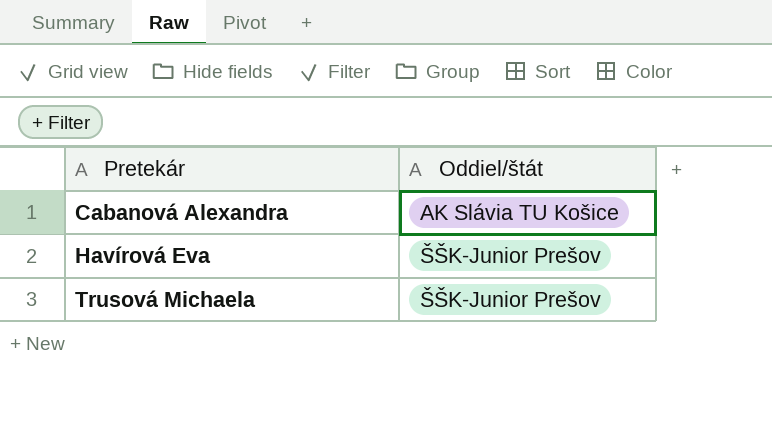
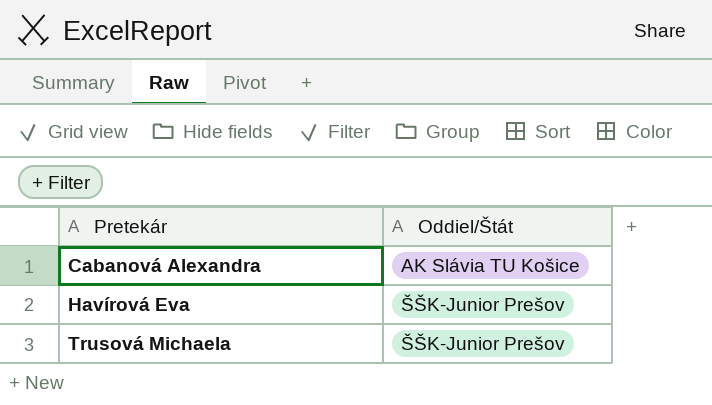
column name: Oddiel/štát -> Oddiel/Štát

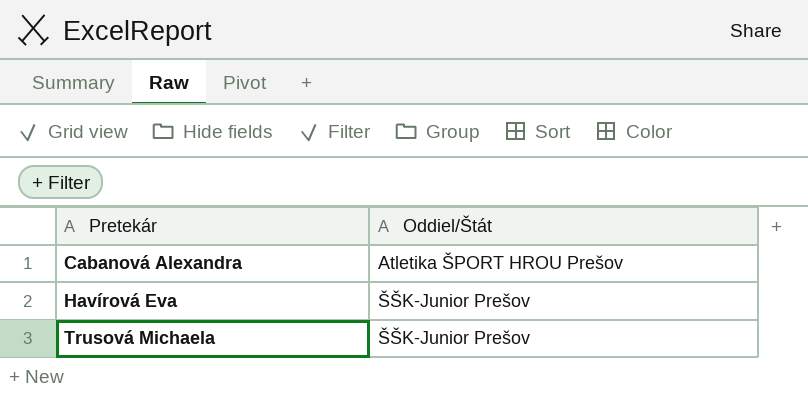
Cabanová Alexandra | Oddiel/Štát: AK Slávia TU Košice -> Atletika ŠPORT HROU Prešov

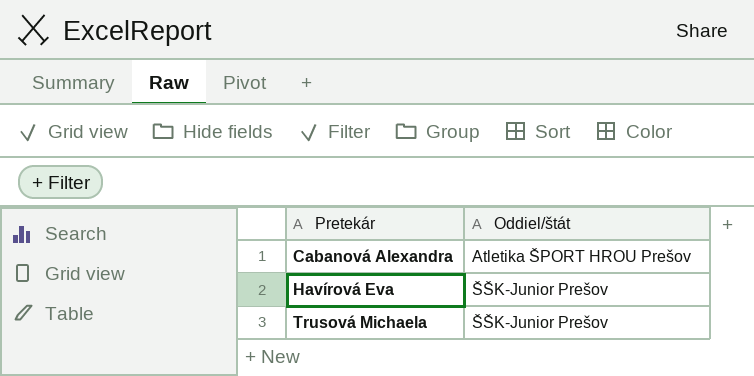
column name: Oddiel/Štát -> Oddiel/štát

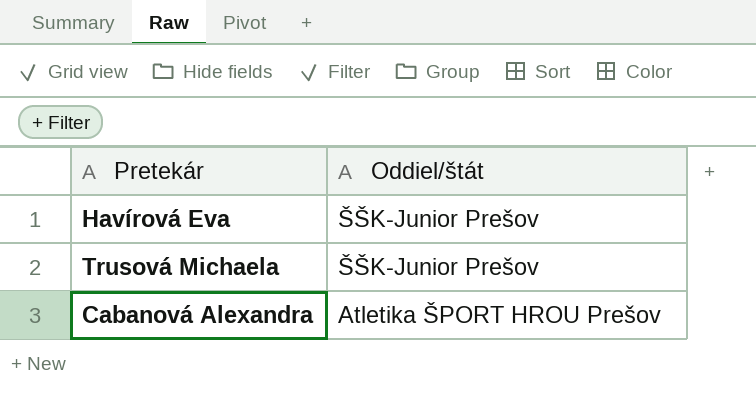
row order: Pretekár ascending -> Oddiel/štát descending

